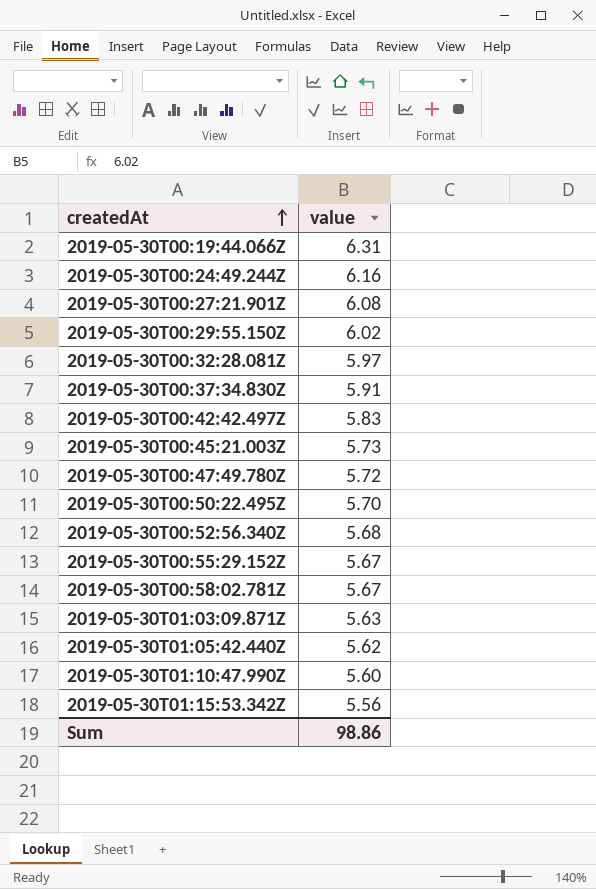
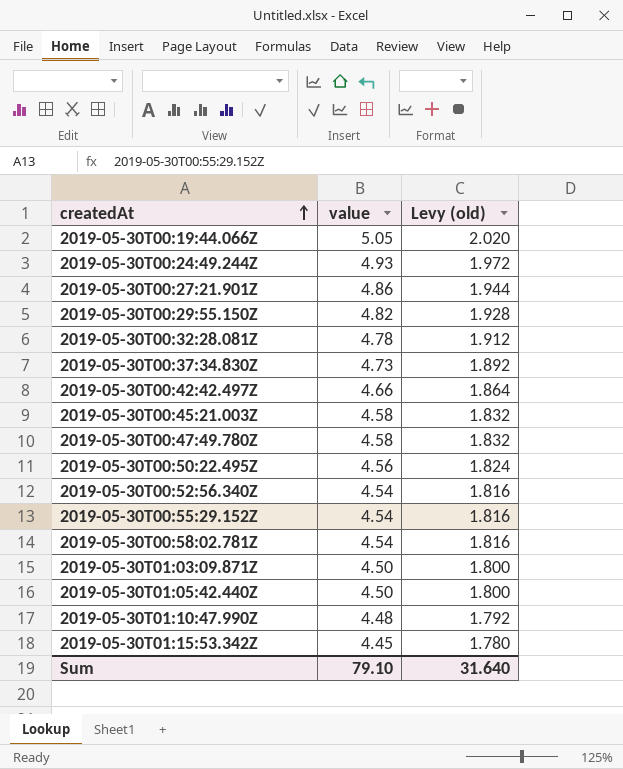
column Levy (old) | formula: none -> [value] * 0.4
2019-05-30T00:19:44.066Z | value: 6.31 -> 5.05
2019-05-30T00:24:49.244Z | value: 6.16 -> 4.93
2019-05-30T00:27:21.901Z | value: 6.08 -> 4.86
2019-05-30T00:29:55.150Z | value: 6.02 -> 4.82
2019-05-30T00:32:28.081Z | value: 5.97 -> 4.78
2019-05-30T00:37:34.830Z | value: 5.91 -> 4.73
2019-05-30T00:42:42.497Z | value: 5.83 -> 4.66
2019-05-30T00:45:21.003Z | value: 5.73 -> 4.58
2019-05-30T00:47:49.780Z | value: 5.72 -> 4.58
2019-05-30T00:50:22.495Z | value: 5.70 -> 4.56
2019-05-30T00:52:56.340Z | value: 5.68 -> 4.54
2019-05-30T00:55:29.152Z | value: 5.67 -> 4.54
2019-05-30T00:58:02.781Z | value: 5.67 -> 4.54
2019-05-30T01:03:09.871Z | value: 5.63 -> 4.50
2019-05-30T01:05:42.440Z | value: 5.62 -> 4.50
2019-05-30T01:10:47.990Z | value: 5.60 -> 4.48
2019-05-30T01:15:53.342Z | value: 5.56 -> 4.45
Sum | value: 98.86 -> 79.10

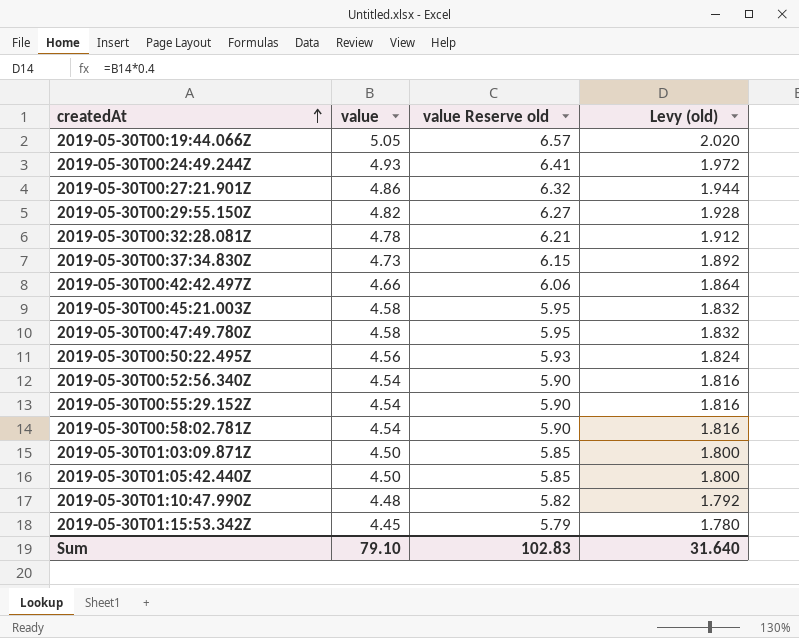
column value Reserve old | formula: none -> [value] * 1.3

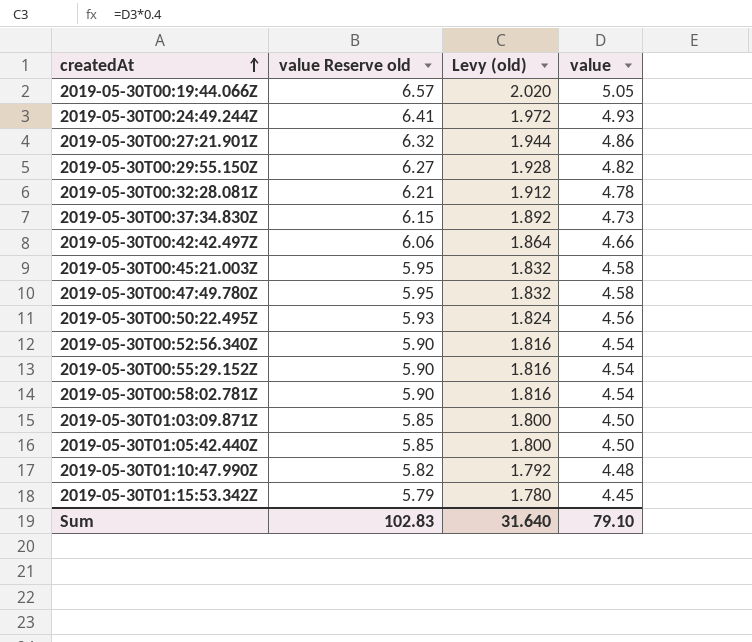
column value | position: 2 -> 4

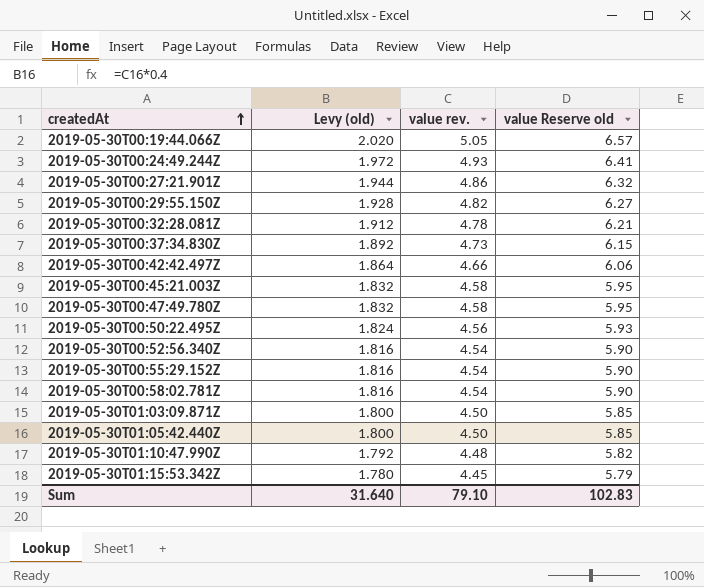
column name: value -> value rev.
column value Reserve old | position: 2 -> 4

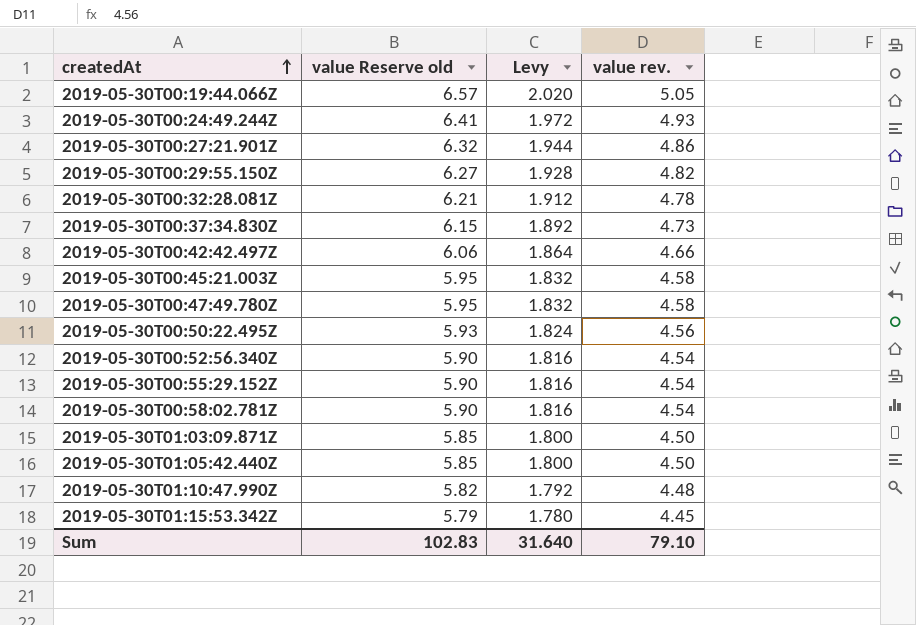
column value Reserve old | position: 4 -> 2
column name: Levy (old) -> Levy

